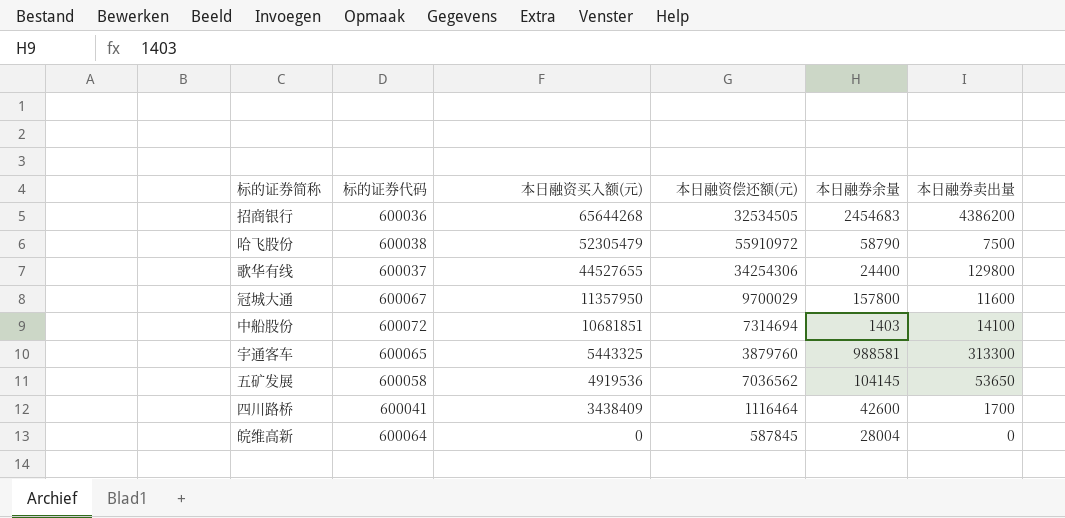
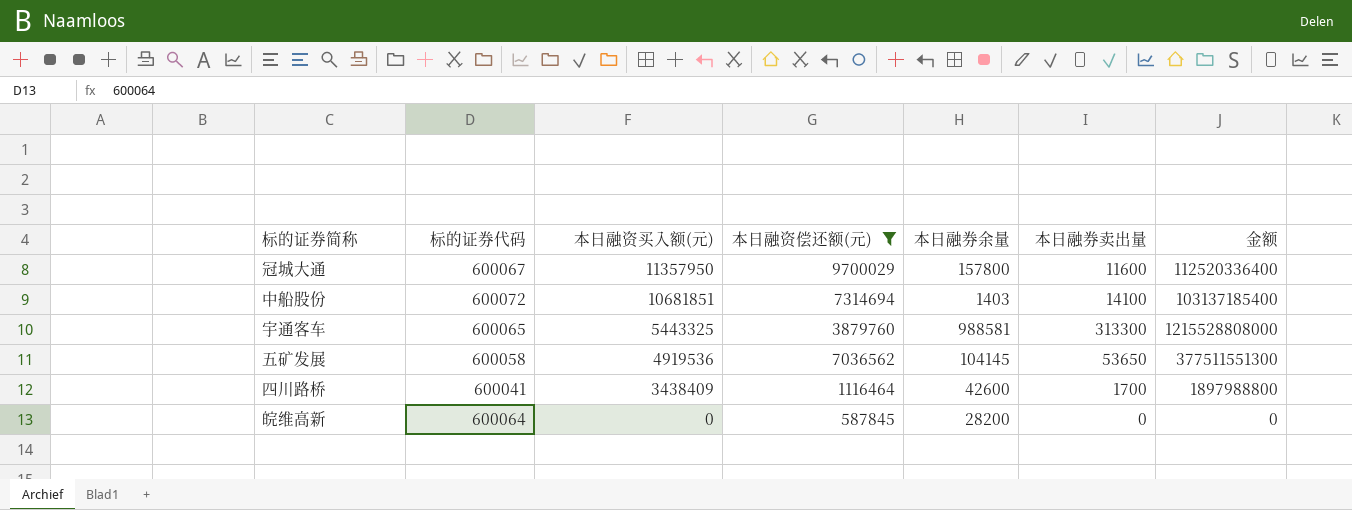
filter: none -> 本日融资偿还额(元) <= 9700029
column 金额 | formula: none -> [本日融资偿还额(元)] * [本日融券卖出量]
皖维高新 | 本日融券余量: 28004 -> 28200

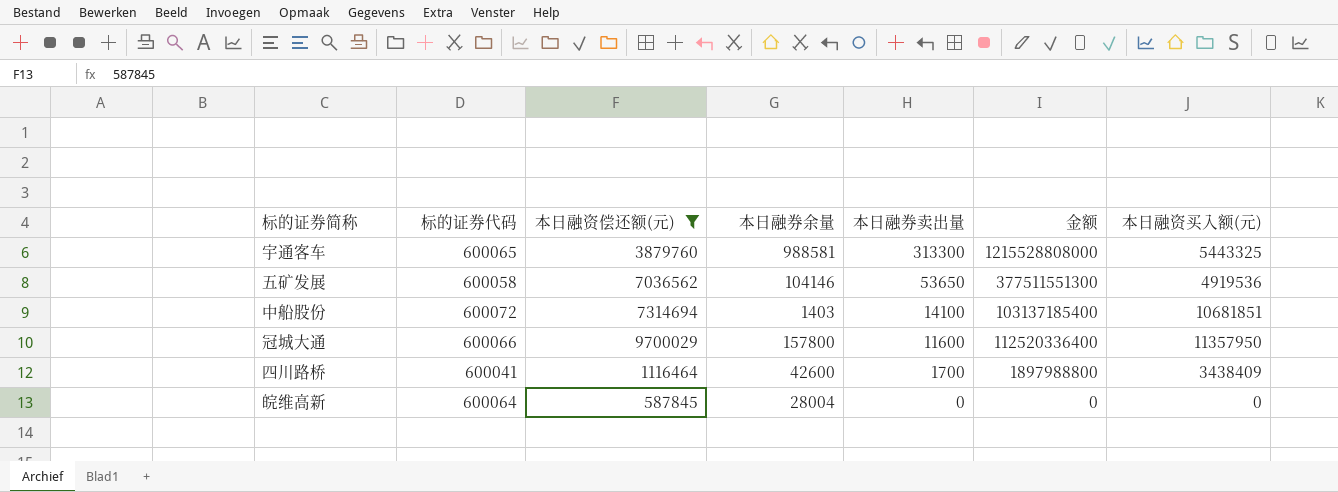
row order: 本日融资买入额(元) descending -> 本日融券卖出量 descending
column 本日融资买入额(元) | position: 3 -> 7
五矿发展 | 本日融券余量: 104145 -> 104146
冠城大通 | 标的证券代码: 600067 -> 600066
皖维高新 | 本日融券余量: 28200 -> 28004

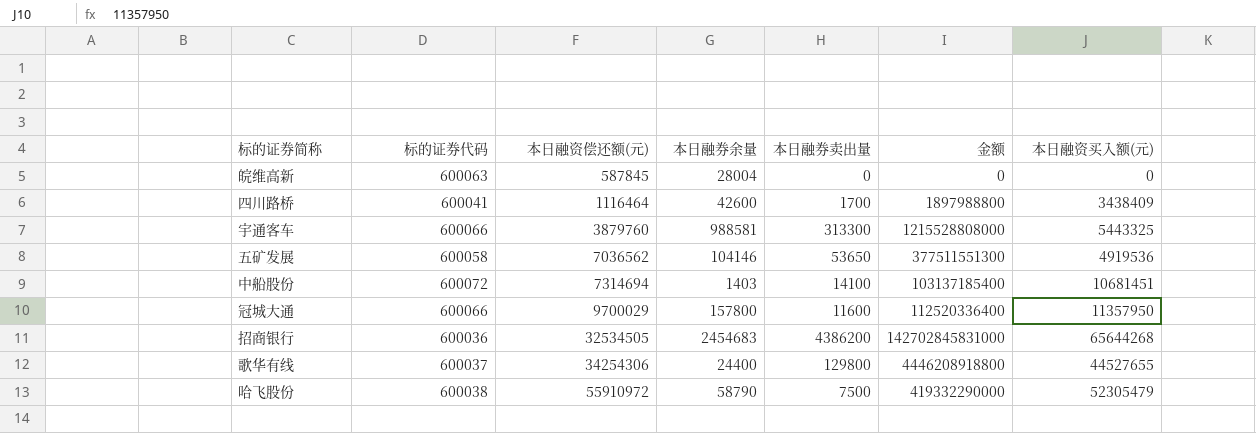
filter: 本日融资偿还额(元) <= 9700029 -> none
row order: 本日融券卖出量 descending -> 本日融资偿还额(元) ascending
皖维高新 | 标的证券代码: 600064 -> 600063
宇通客车 | 标的证券代码: 600065 -> 600066
中船股份 | 本日融资买入额(元): 10681851 -> 10681451

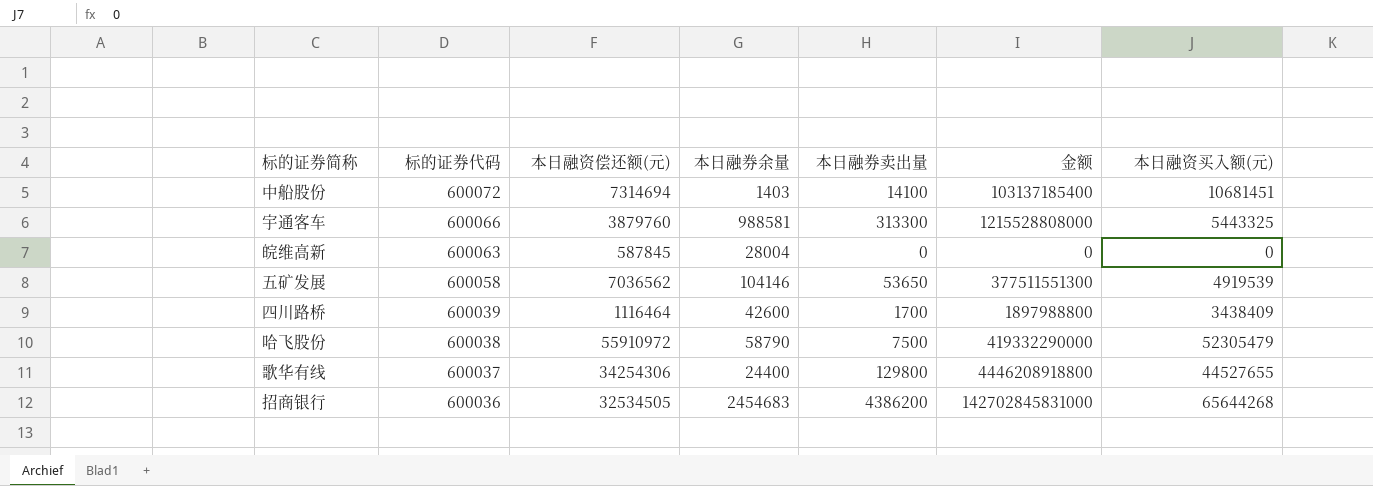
row order: 本日融资偿还额(元) ascending -> 标的证券代码 descending
row 冠城大通: 600066 | 9700029 | 157800 | 11600 | 112520336400 | 11357950 -> none
五矿发展 | 本日融资买入额(元): 4919536 -> 4919539
四川路桥 | 标的证券代码: 600041 -> 600039

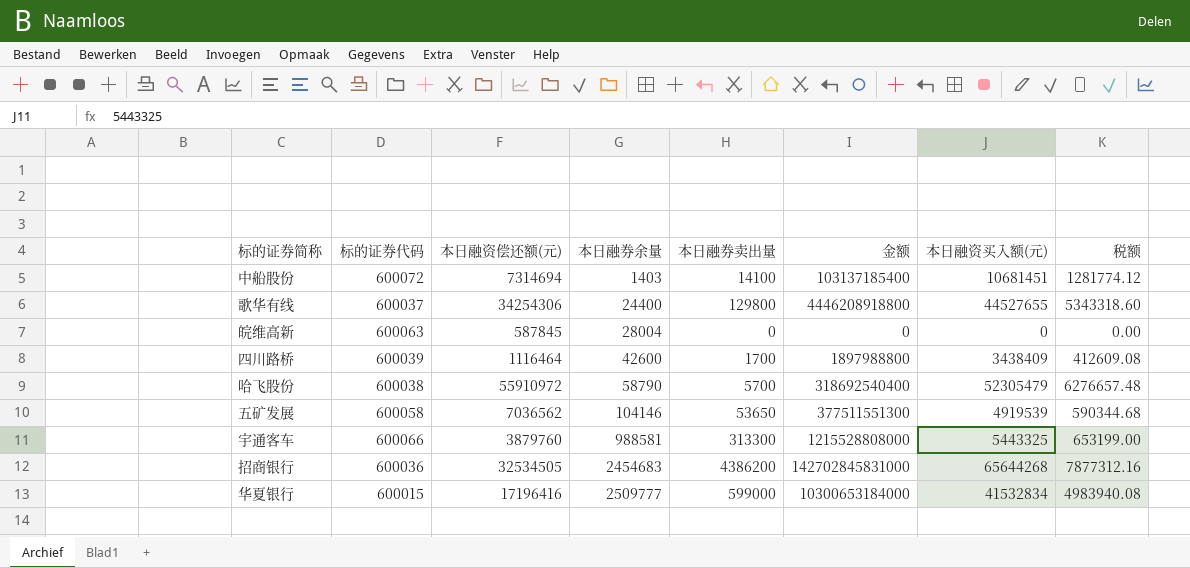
row order: 标的证券代码 descending -> 本日融券余量 ascending
column 税额 | formula: none -> [本日融资买入额(元)] * 0.12
哈飞股份 | 本日融券卖出量: 7500 -> 5700
哈飞股份 | 金额: 419332290000 -> 318692540400
row 华夏银行: none -> 600015 | 17196416 | 2509777 | 599000 | 10300653184000 | 41532834 | 4983940.08

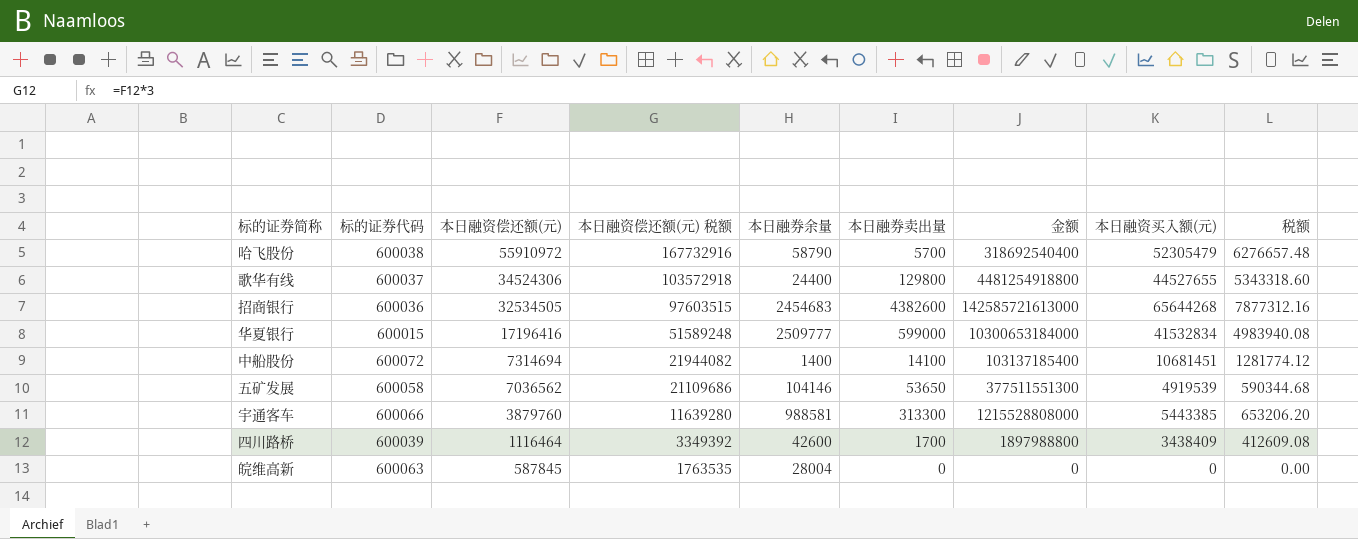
row order: 本日融券余量 ascending -> 本日融资偿还额(元) descending
column 本日融资偿还额(元) 税额 | formula: none -> [本日融资偿还额(元)] * 3
歌华有线 | 本日融资偿还额(元): 34254306 -> 34524306
歌华有线 | 金额: 4446208918800 -> 4481254918800
招商银行 | 本日融券卖出量: 4386200 -> 4382600
招商银行 | 金额: 142702845831000 -> 142585721613000
中船股份 | 本日融券余量: 1403 -> 1400
宇通客车 | 本日融资买入额(元): 5443325 -> 5443385
宇通客车 | 税额: 653199.00 -> 653206.20

